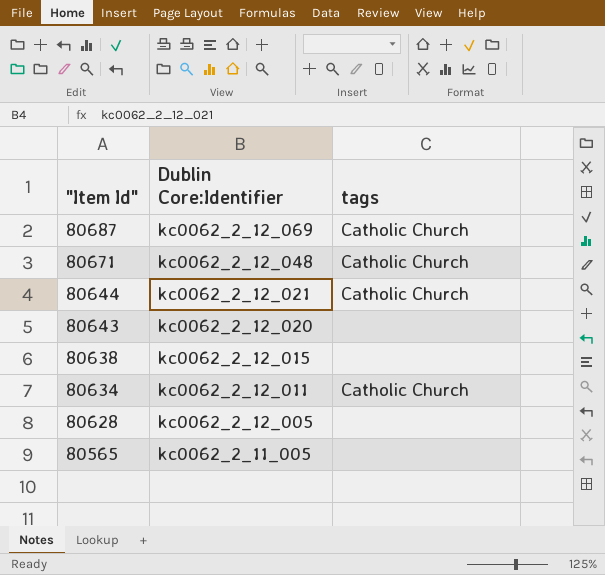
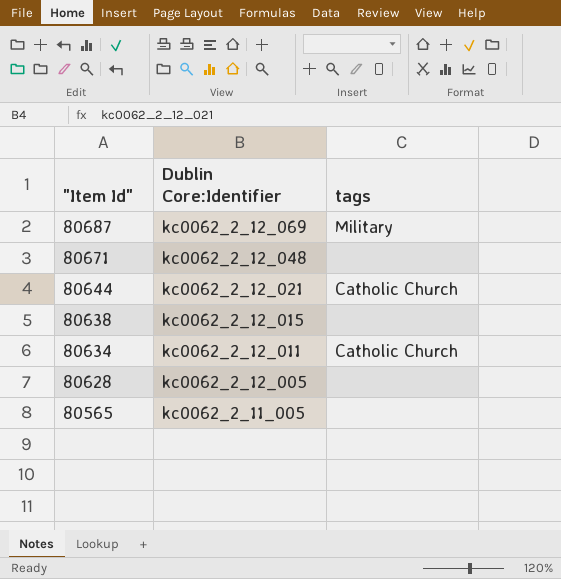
row 80643: kc0062_2_12_020 | none -> none
80687 | tags: Catholic Church -> Military
80671 | tags: Catholic Church -> none

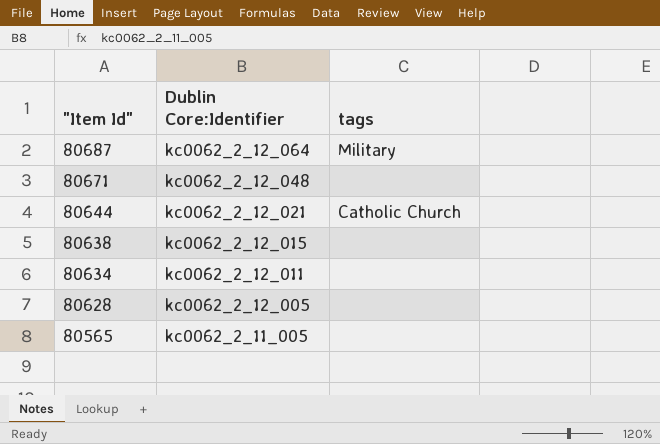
80687 | Dublin Core:Identifier: kc0062_2_12_069 -> kc0062_2_12_064
80634 | tags: Catholic Church -> none

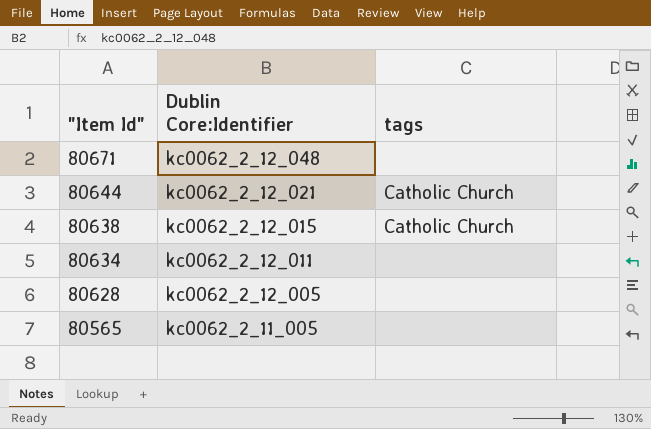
row 80687: kc0062_2_12_064 | Military -> none
80638 | tags: none -> Catholic Church

